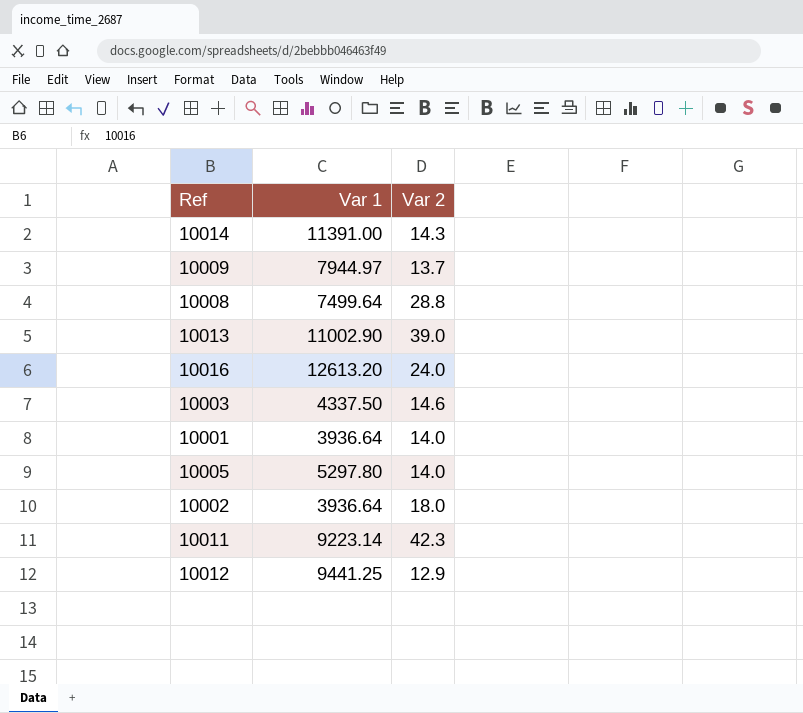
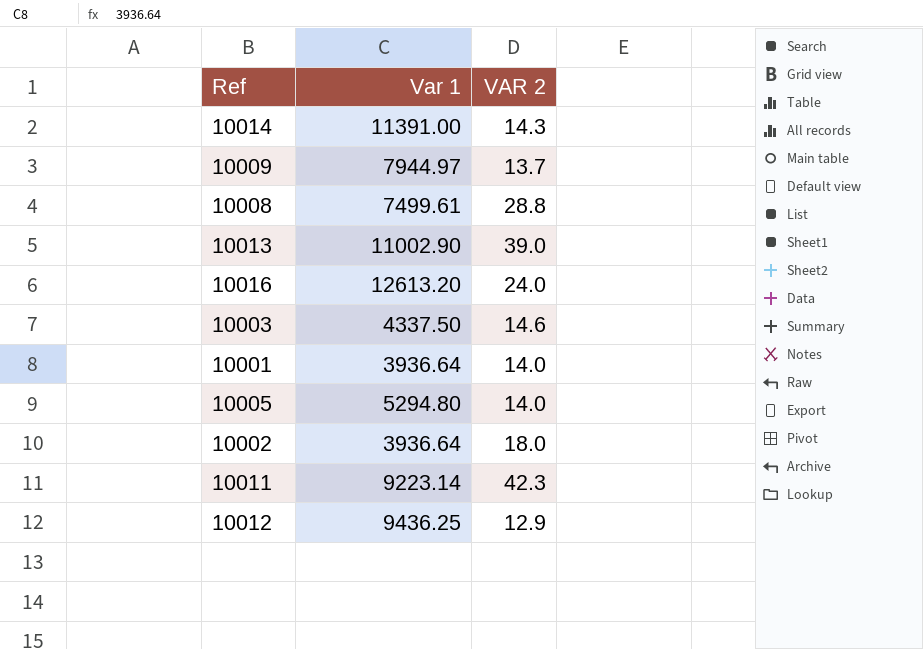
column name: Var 2 -> VAR 2
10008 | Var 1: 7499.64 -> 7499.61
10005 | Var 1: 5297.80 -> 5294.80
10012 | Var 1: 9441.25 -> 9436.25

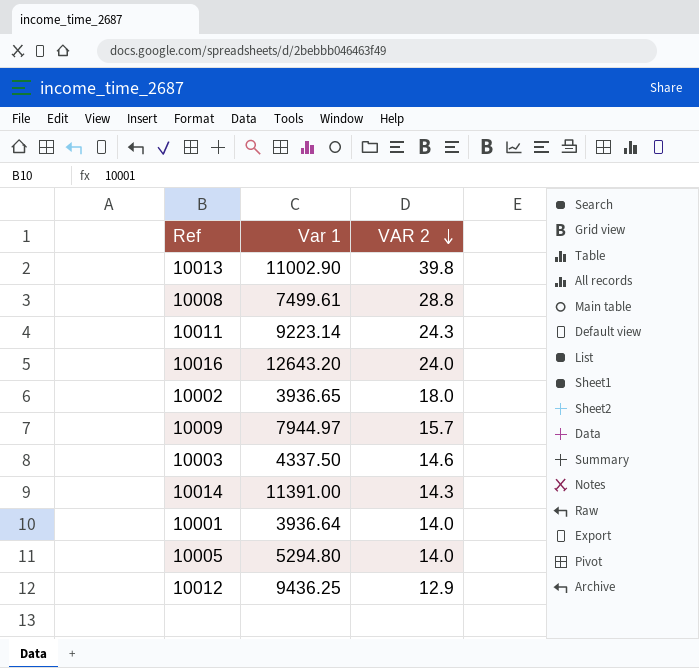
row order: none -> VAR 2 descending
10013 | VAR 2: 39.0 -> 39.8
10011 | VAR 2: 42.3 -> 24.3
10016 | Var 1: 12613.20 -> 12643.20
10002 | Var 1: 3936.64 -> 3936.65
10009 | VAR 2: 13.7 -> 15.7

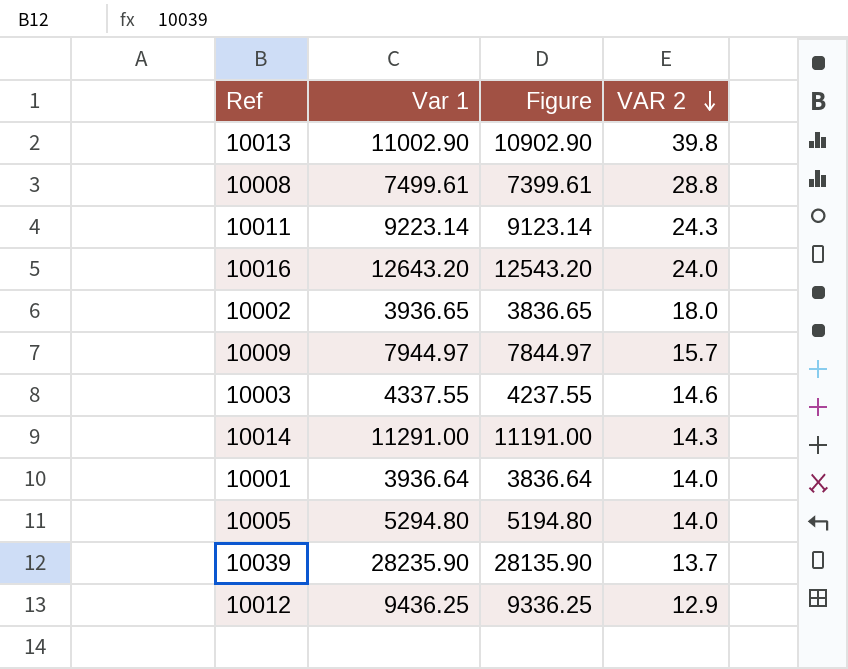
column Figure | formula: none -> [Var 1] - 100
10003 | Var 1: 4337.50 -> 4337.55
10014 | Var 1: 11391.00 -> 11291.00
row 10039: none -> 28235.90 | 28135.90 | 13.7

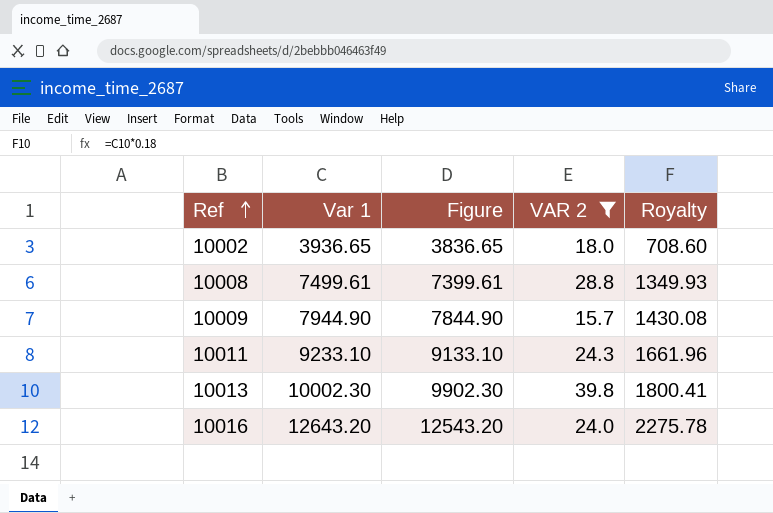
filter: none -> VAR 2 >= 15.7
row order: VAR 2 descending -> Ref ascending
column Royalty | formula: none -> [Var 1] * 0.18
10009 | Var 1: 7944.97 -> 7944.90
10009 | Figure: 7844.97 -> 7844.90
10011 | Var 1: 9223.14 -> 9233.10
10011 | Figure: 9123.14 -> 9133.10
10013 | Var 1: 11002.90 -> 10002.30
10013 | Figure: 10902.90 -> 9902.30

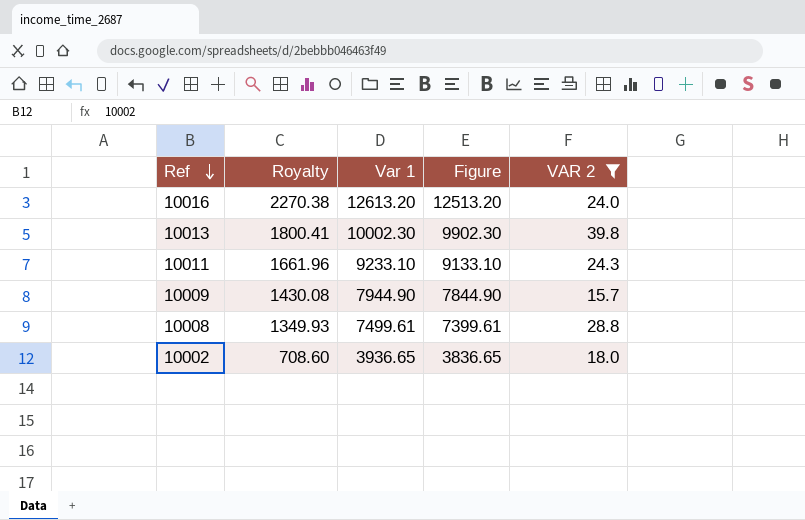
row order: Ref ascending -> Ref descending
column Royalty | position: 5 -> 2
10016 | Royalty: 2275.78 -> 2270.38
10016 | Var 1: 12643.20 -> 12613.20
10016 | Figure: 12543.20 -> 12513.20

